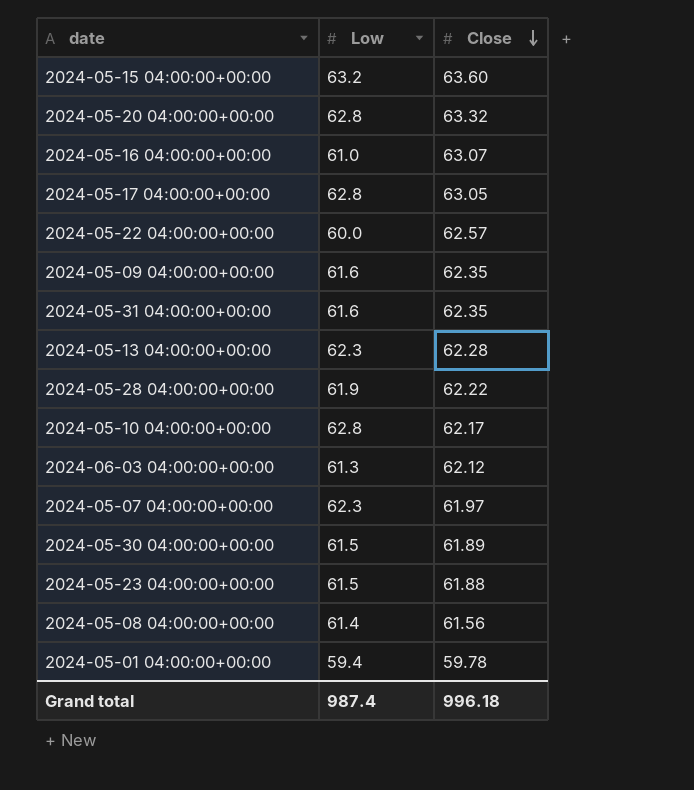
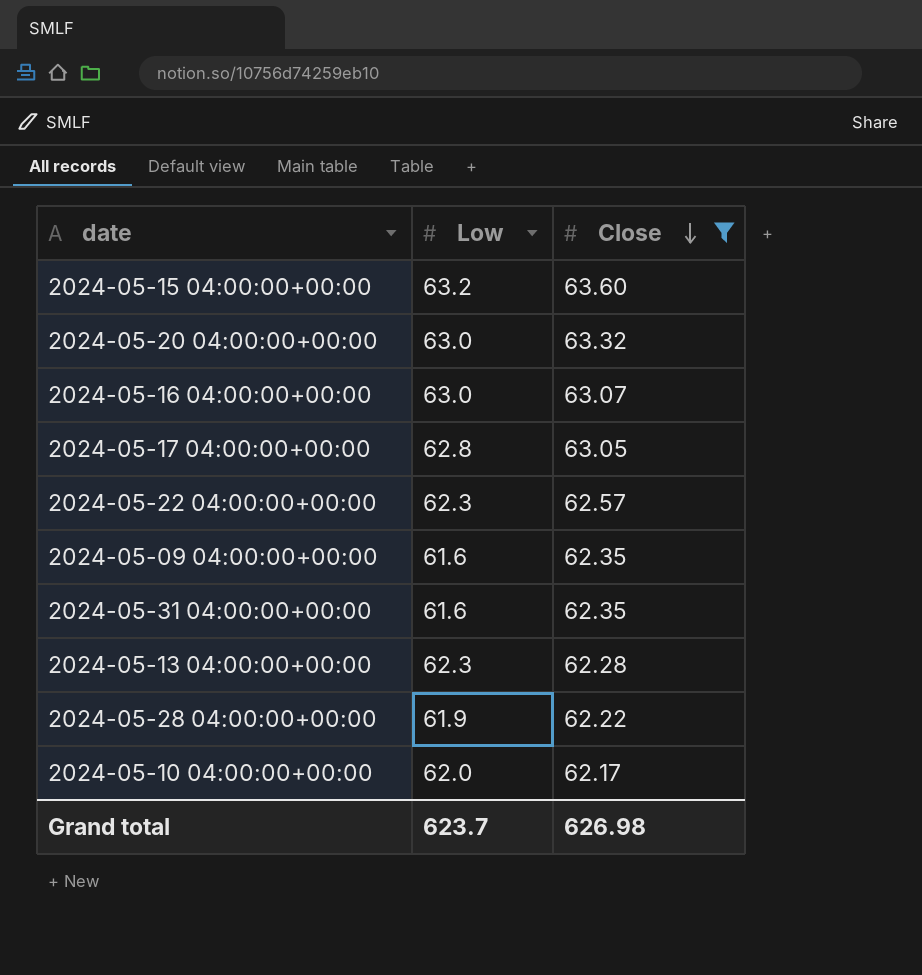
filter: none -> Close >= 62.17
2024-05-20 04:00:00+00:00 | Low: 62.8 -> 63.0
2024-05-16 04:00:00+00:00 | Low: 61.0 -> 63.0
2024-05-22 04:00:00+00:00 | Low: 60.0 -> 62.3
2024-05-10 04:00:00+00:00 | Low: 62.8 -> 62.0
Grand total | Low: 987.4 -> 623.7
Grand total | Close: 996.18 -> 626.98

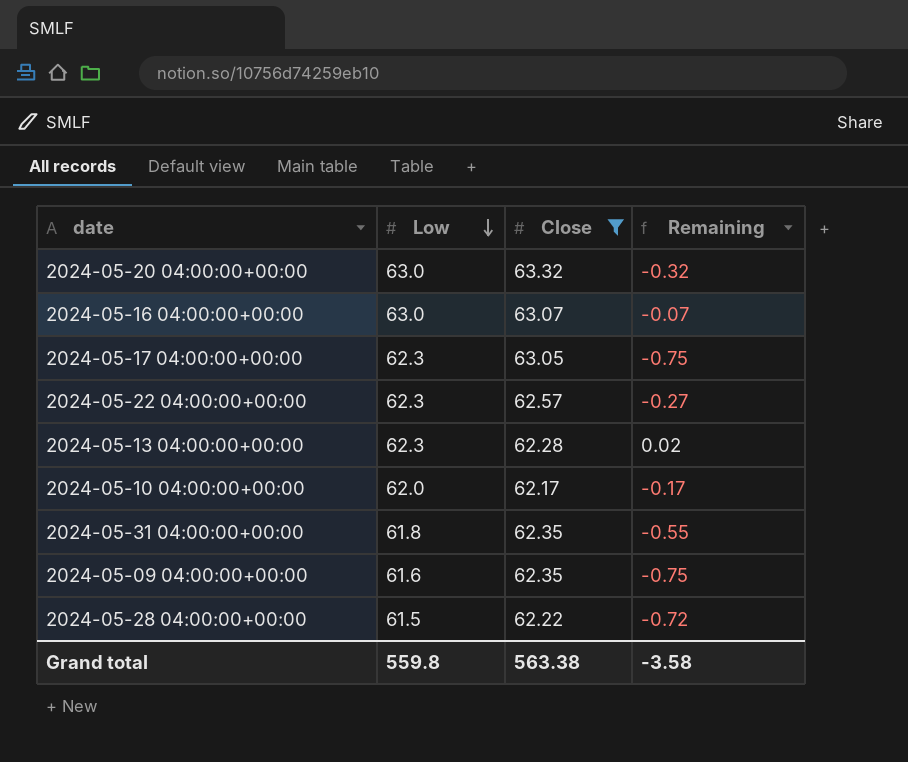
row order: Close descending -> Low descending
column Remaining | formula: none -> [Low] - [Close]
row 2024-05-15 04:00:00+00:00: 63.2 | 63.60 -> none
2024-05-17 04:00:00+00:00 | Low: 62.8 -> 62.3
2024-05-31 04:00:00+00:00 | Low: 61.6 -> 61.8
2024-05-28 04:00:00+00:00 | Low: 61.9 -> 61.5
Grand total | Low: 623.7 -> 559.8
Grand total | Close: 626.98 -> 563.38

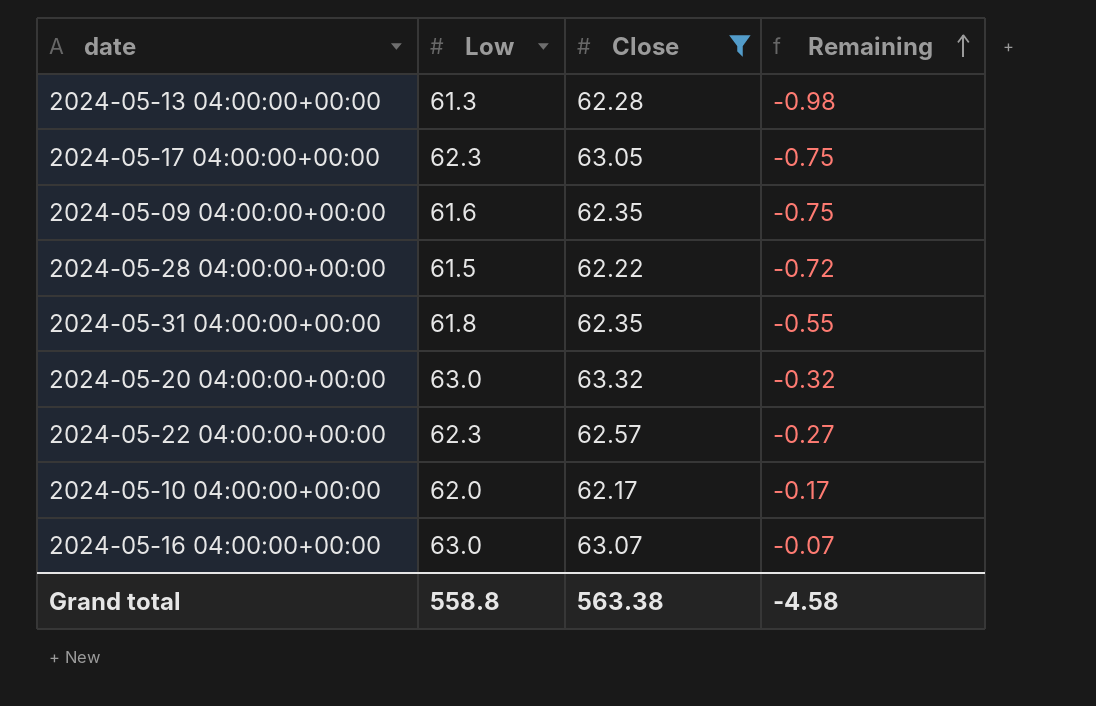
row order: Low descending -> Remaining ascending
2024-05-13 04:00:00+00:00 | Low: 62.3 -> 61.3
2024-05-13 04:00:00+00:00 | Remaining: 0.02 -> -0.98
Grand total | Low: 559.8 -> 558.8
Grand total | Remaining: -3.58 -> -4.58

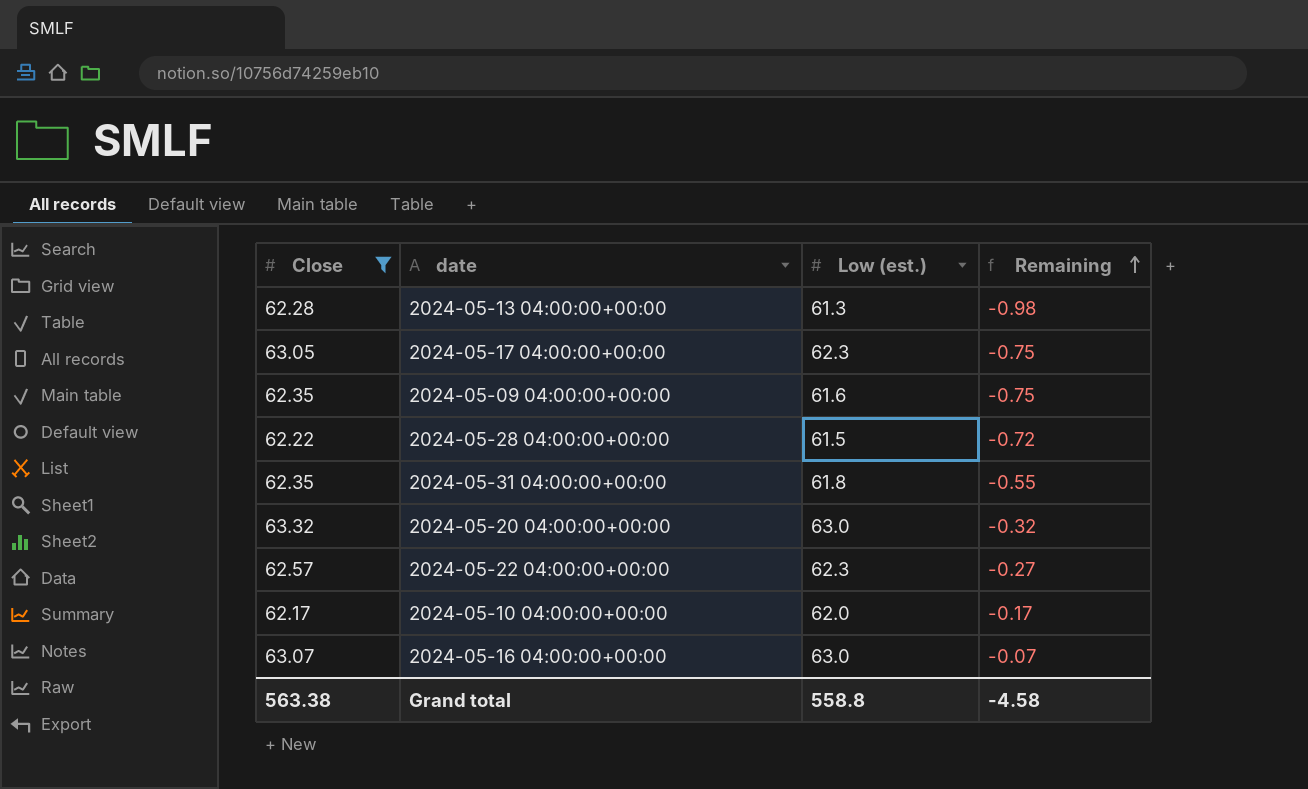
column Close | position: 3 -> 1
column name: Low -> Low (est.)

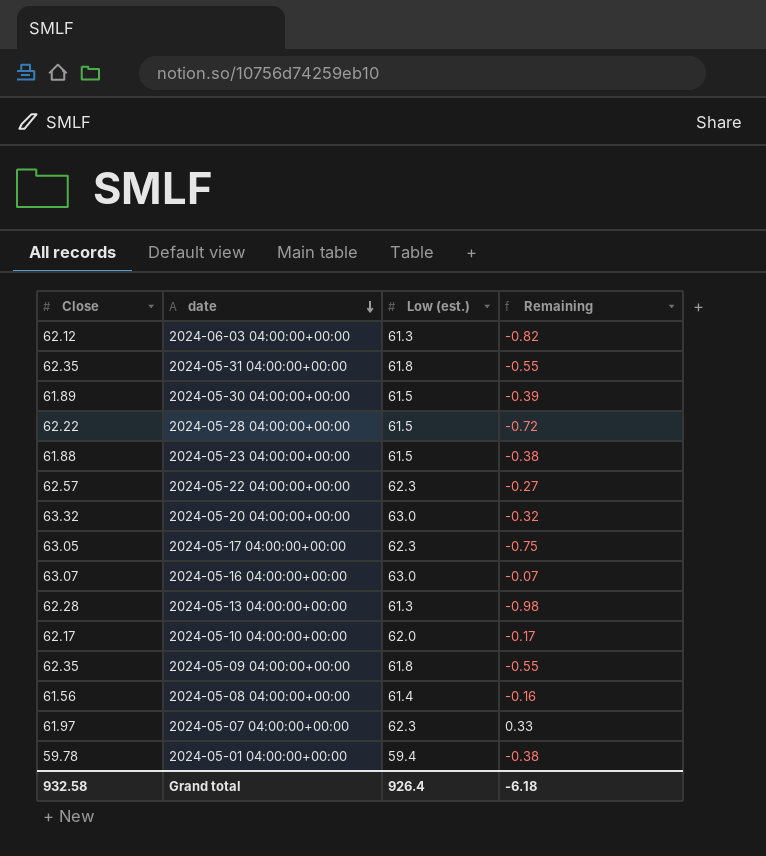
filter: Close >= 62.17 -> none
row order: Remaining ascending -> date descending
2024-05-09 04:00:00+00:00 | Low (est.): 61.6 -> 61.8
2024-05-09 04:00:00+00:00 | Remaining: -0.75 -> -0.55
Grand total | Close: 563.38 -> 932.58
Grand total | Low (est.): 558.8 -> 926.4
Grand total | Remaining: -4.58 -> -6.18

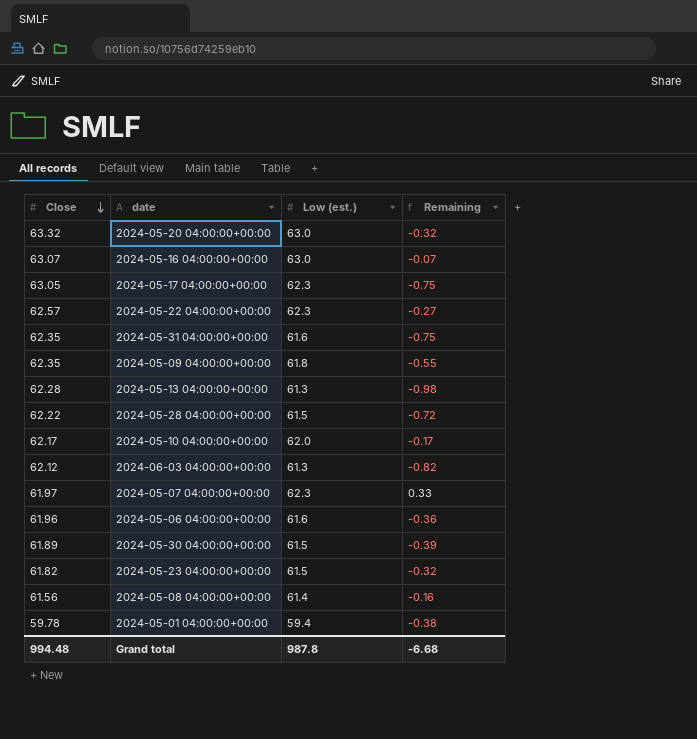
row order: date descending -> Close descending
2024-05-31 04:00:00+00:00 | Low (est.): 61.8 -> 61.6
2024-05-31 04:00:00+00:00 | Remaining: -0.55 -> -0.75
row 2024-05-06 04:00:00+00:00: none -> 61.96 | 61.6 | -0.36
2024-05-23 04:00:00+00:00 | Close: 61.88 -> 61.82
2024-05-23 04:00:00+00:00 | Remaining: -0.38 -> -0.32
Grand total | Close: 932.58 -> 994.48
Grand total | Low (est.): 926.4 -> 987.8
Grand total | Remaining: -6.18 -> -6.68

